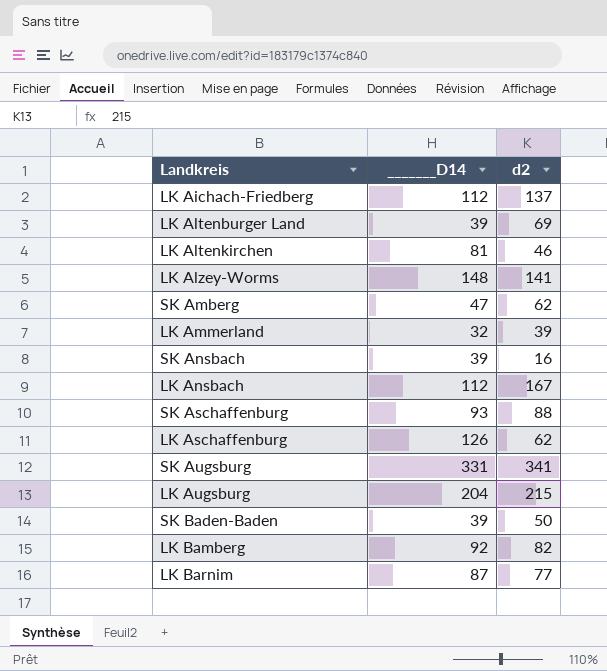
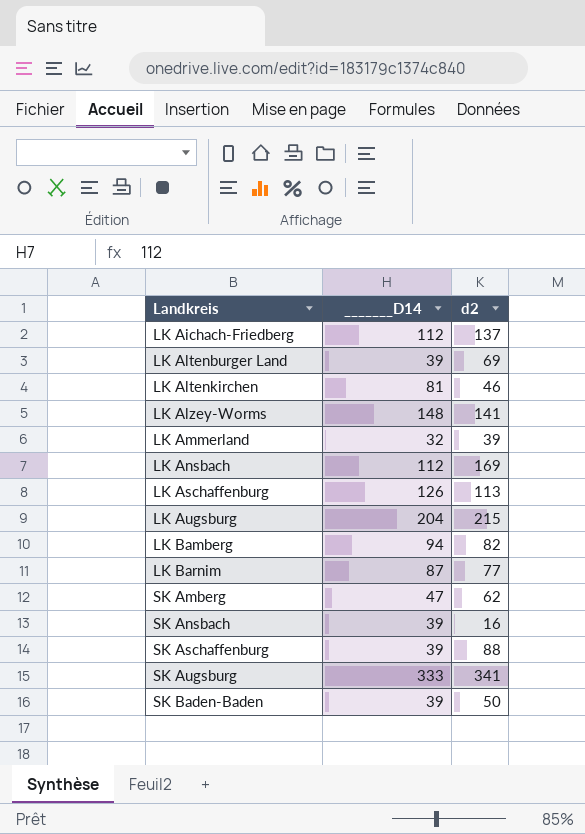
row order: none -> Landkreis ascending
LK Ansbach | d2: 167 -> 169
LK Aschaffenburg | d2: 62 -> 113
LK Bamberg | _______D14: 92 -> 94
SK Aschaffenburg | _______D14: 93 -> 39
SK Augsburg | _______D14: 331 -> 333

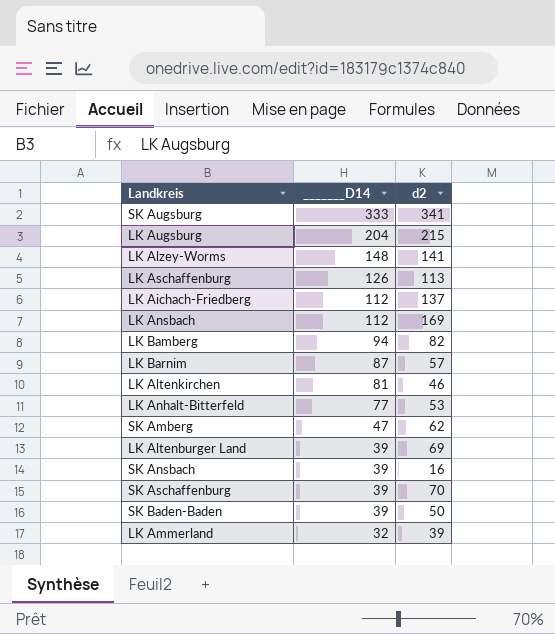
row order: Landkreis ascending -> _______D14 descending
LK Barnim | d2: 77 -> 57
row LK Anhalt-Bitterfeld: none -> 77 | 53
SK Aschaffenburg | d2: 88 -> 70

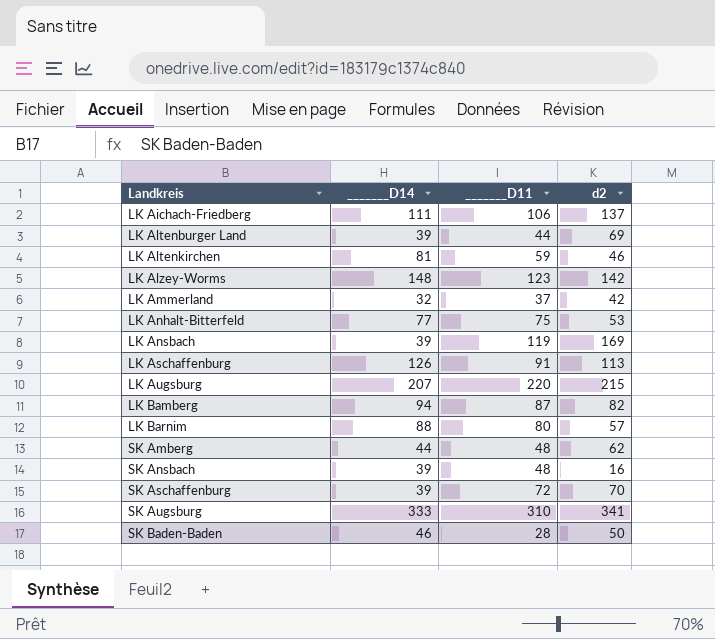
row order: _______D14 descending -> Landkreis ascending
column _______D11 | position: none -> 3
LK Aichach-Friedberg | _______D14: 112 -> 111
LK Alzey-Worms | d2: 141 -> 142
LK Ammerland | d2: 39 -> 42
LK Ansbach | _______D14: 112 -> 39
LK Augsburg | _______D14: 204 -> 207
LK Barnim | _______D14: 87 -> 88
SK Amberg | _______D14: 47 -> 44
SK Baden-Baden | _______D14: 39 -> 46

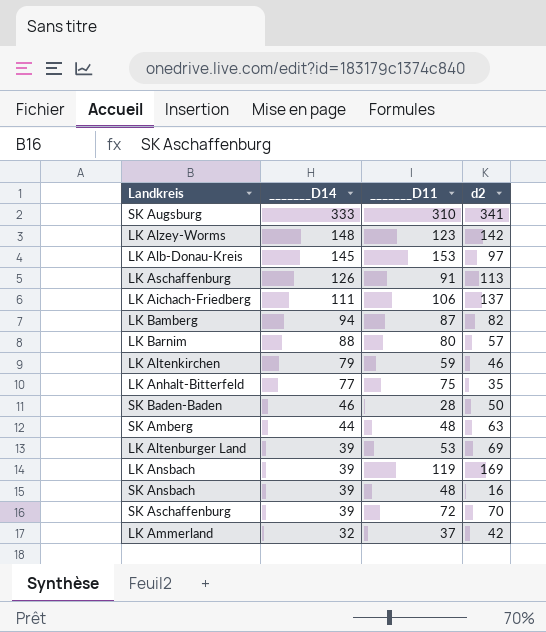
row order: Landkreis ascending -> _______D14 descending
row LK Augsburg: 207 | 220 | 215 -> none
row LK Alb-Donau-Kreis: none -> 145 | 153 | 97
LK Altenkirchen | _______D14: 81 -> 79
LK Anhalt-Bitterfeld | d2: 53 -> 35
SK Amberg | d2: 62 -> 63
LK Altenburger Land | _______D11: 44 -> 53

